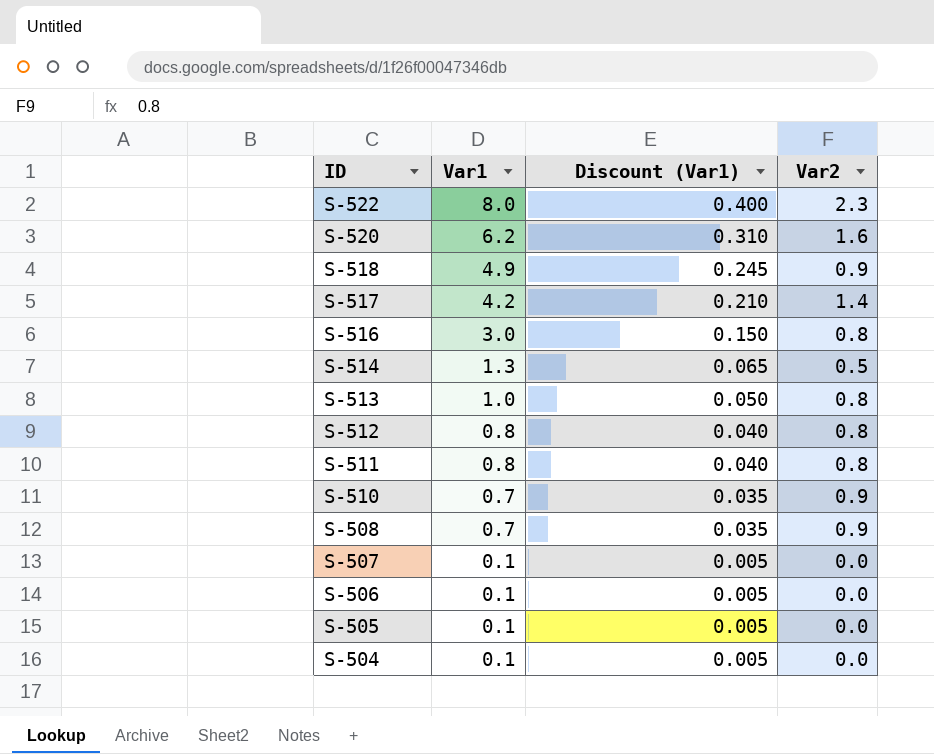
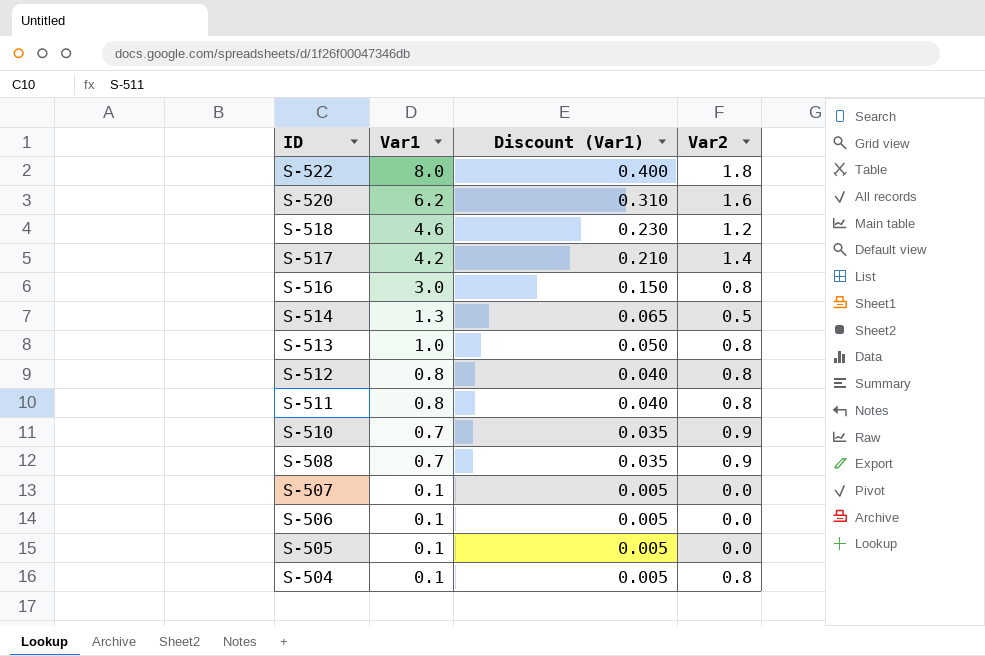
S-522 | Var2: 2.3 -> 1.8
S-518 | Var1: 4.9 -> 4.6
S-518 | Discount (Var1): 0.245 -> 0.230
S-518 | Var2: 0.9 -> 1.2
S-504 | Var2: 0.0 -> 0.8

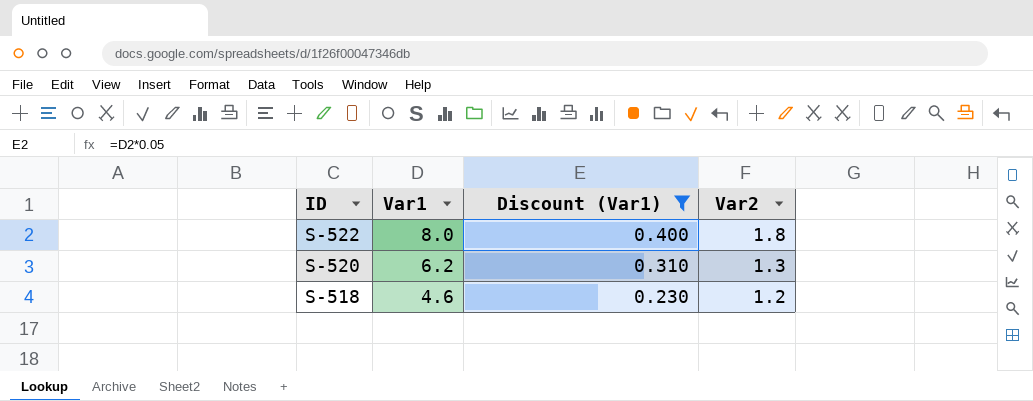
filter: none -> Discount (Var1) >= 0.230
S-520 | Var2: 1.6 -> 1.3

